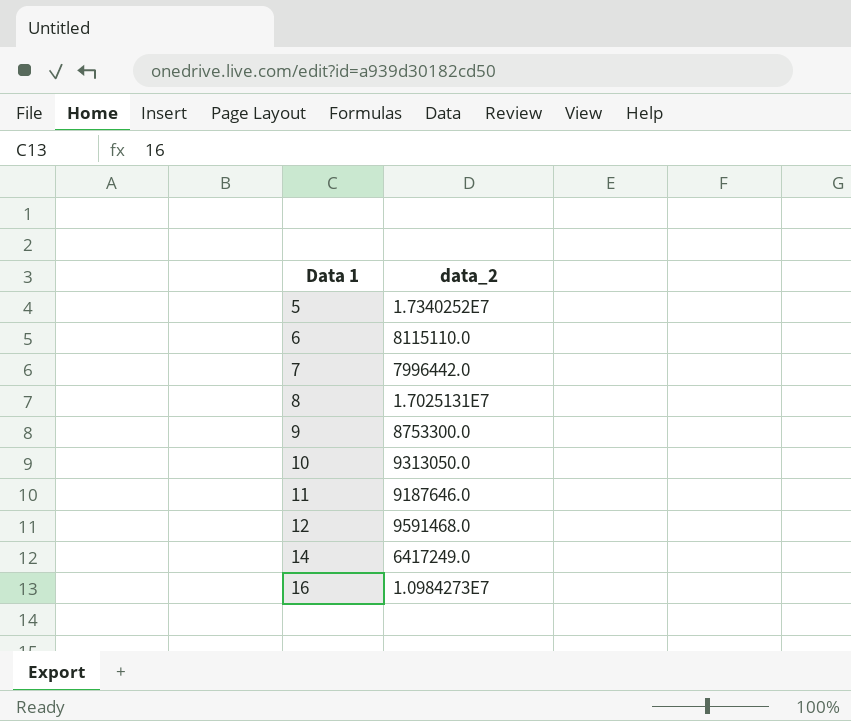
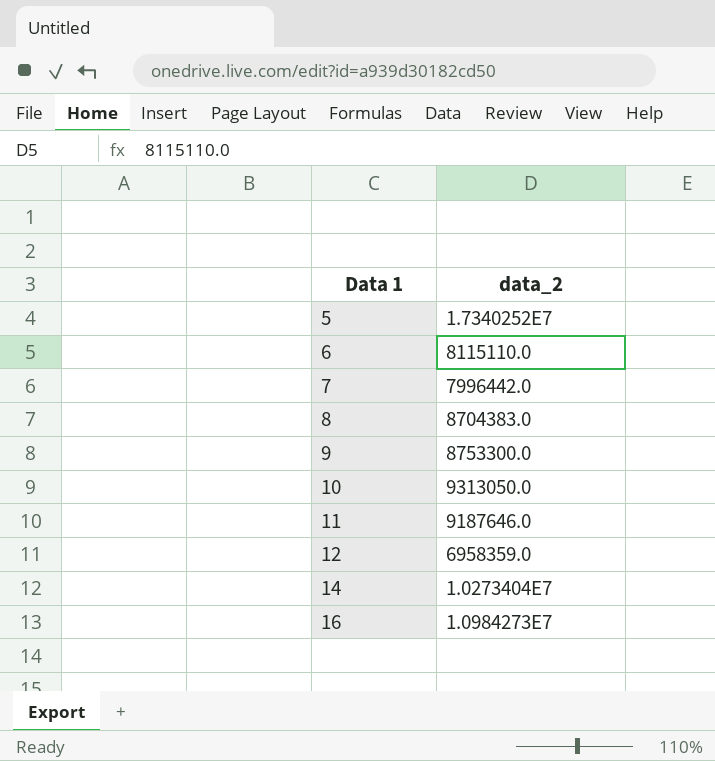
8 | data_2: 1.7025131E7 -> 8704383.0
12 | data_2: 9591468.0 -> 6958359.0
14 | data_2: 6417249.0 -> 1.0273404E7

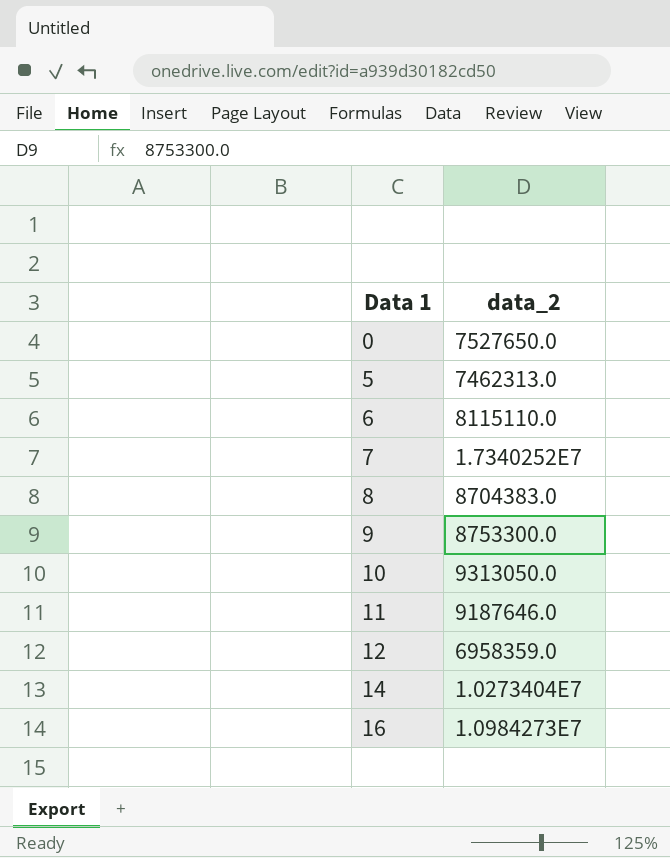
row 0: none -> 7527650.0
5 | data_2: 1.7340252E7 -> 7462313.0
7 | data_2: 7996442.0 -> 1.7340252E7

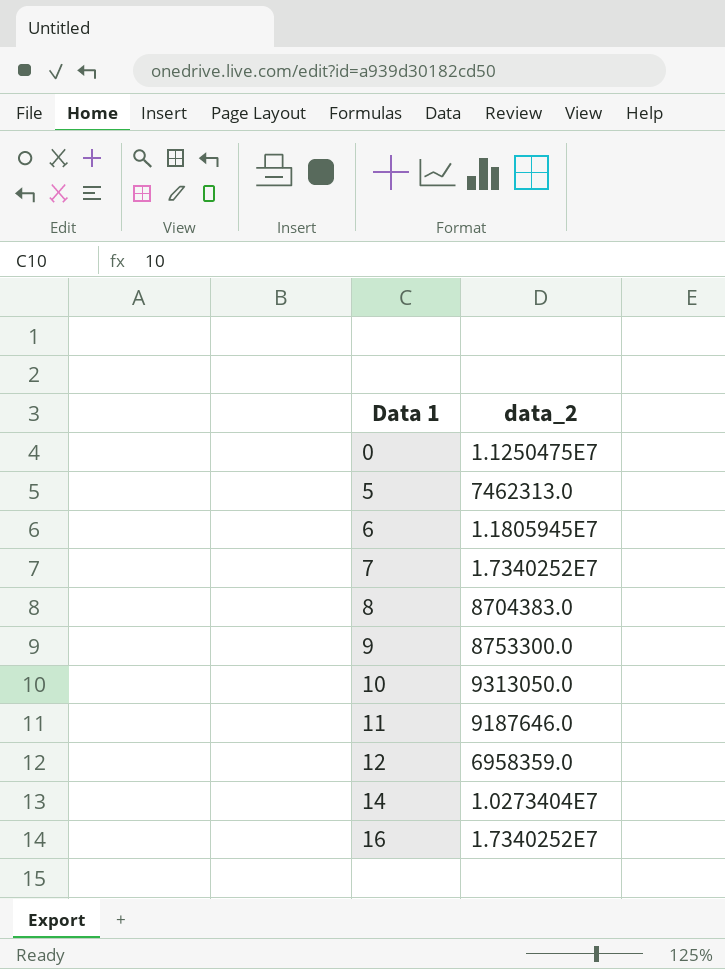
0 | data_2: 7527650.0 -> 1.1250475E7
6 | data_2: 8115110.0 -> 1.1805945E7
16 | data_2: 1.0984273E7 -> 1.7340252E7

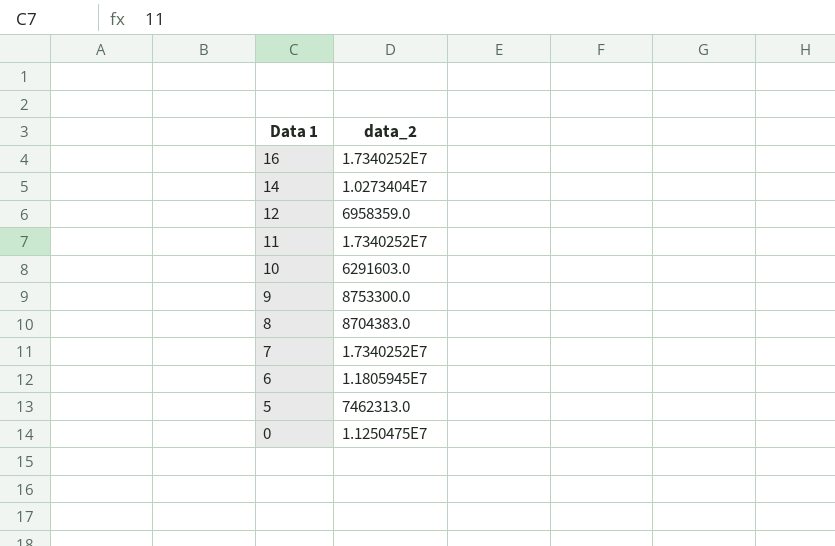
row order: Data 1 ascending -> Data 1 descending
11 | data_2: 9187646.0 -> 1.7340252E7
10 | data_2: 9313050.0 -> 6291603.0

